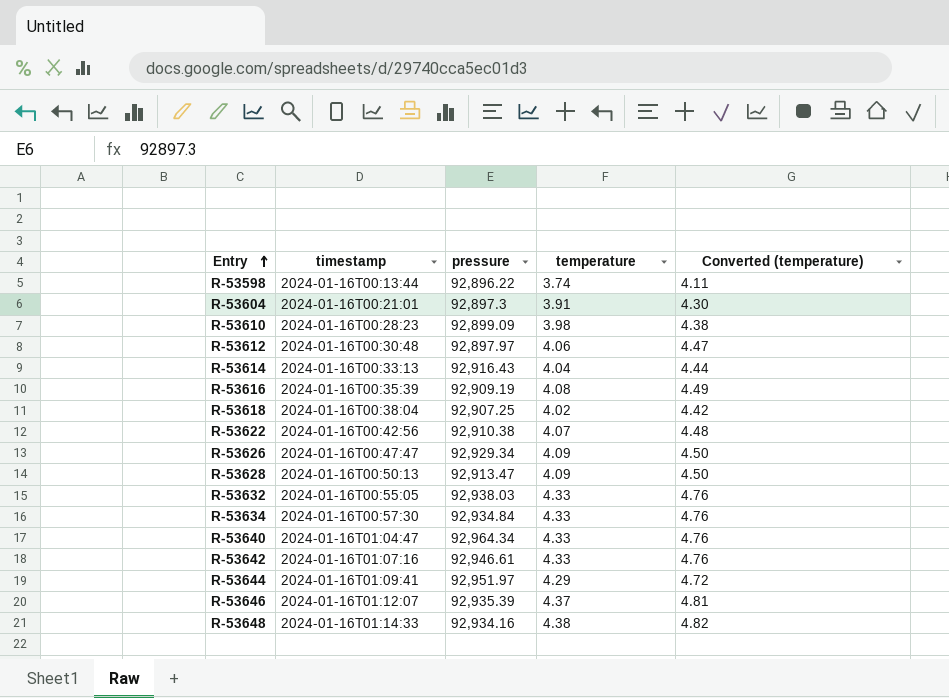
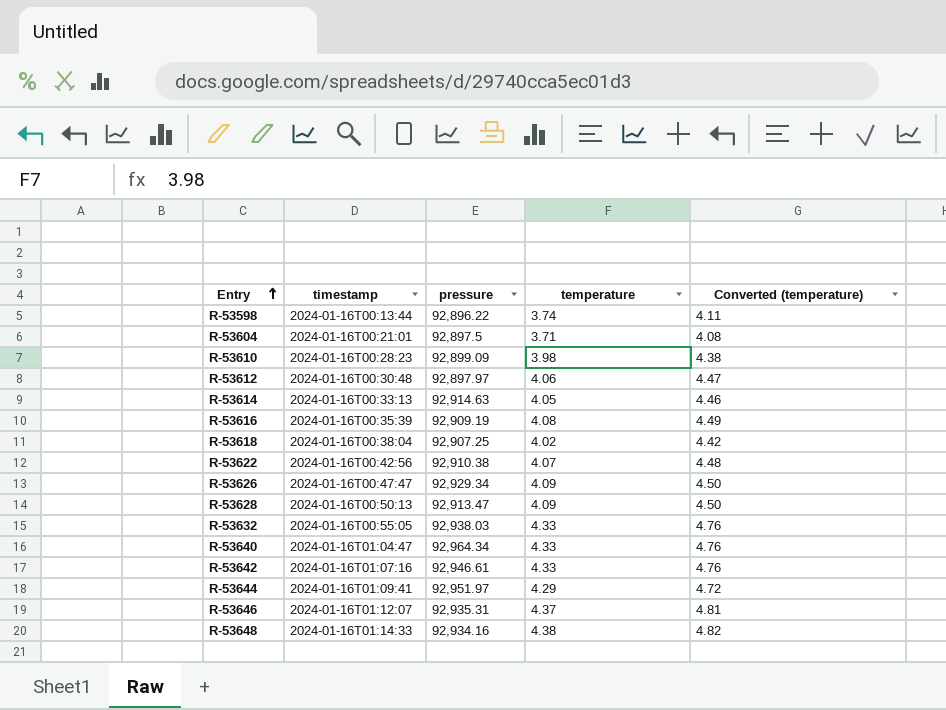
row R-53634: 2024-01-16T00:57:30 | 92,934.84 | 4.33 | 4.76 -> none
R-53604 | pressure: 92,897.3 -> 92,897.5
R-53604 | temperature: 3.91 -> 3.71
R-53604 | Converted (temperature): 4.30 -> 4.08
R-53614 | pressure: 92,916.43 -> 92,914.63
R-53614 | temperature: 4.04 -> 4.05
R-53614 | Converted (temperature): 4.44 -> 4.46
R-53646 | pressure: 92,935.39 -> 92,935.31

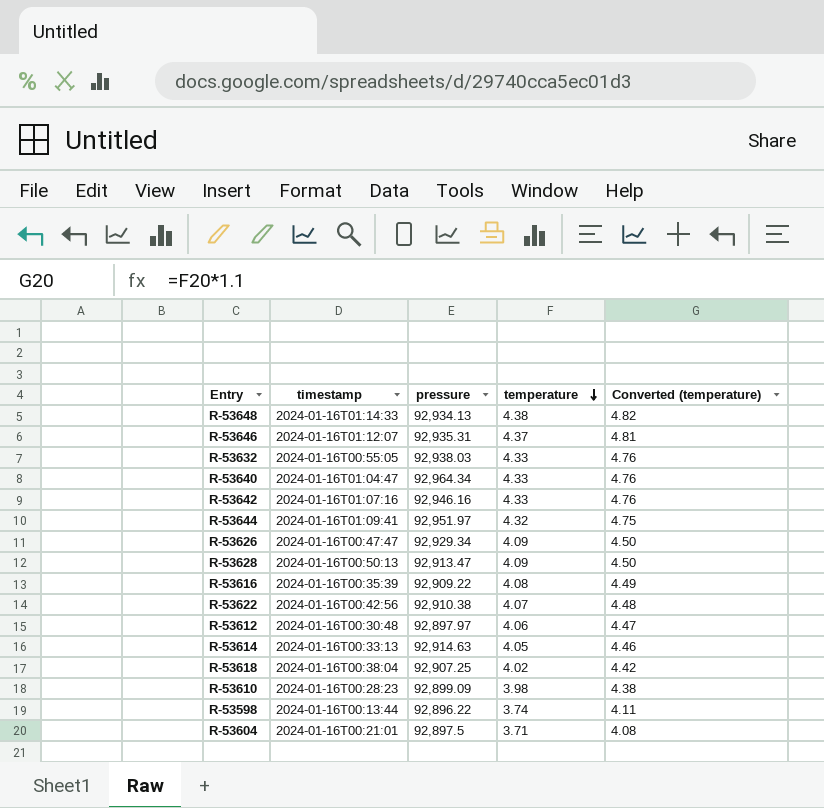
row order: Entry ascending -> temperature descending
R-53648 | pressure: 92,934.16 -> 92,934.13
R-53642 | pressure: 92,946.61 -> 92,946.16
R-53644 | temperature: 4.29 -> 4.32
R-53644 | Converted (temperature): 4.72 -> 4.75
R-53616 | pressure: 92,909.19 -> 92,909.22

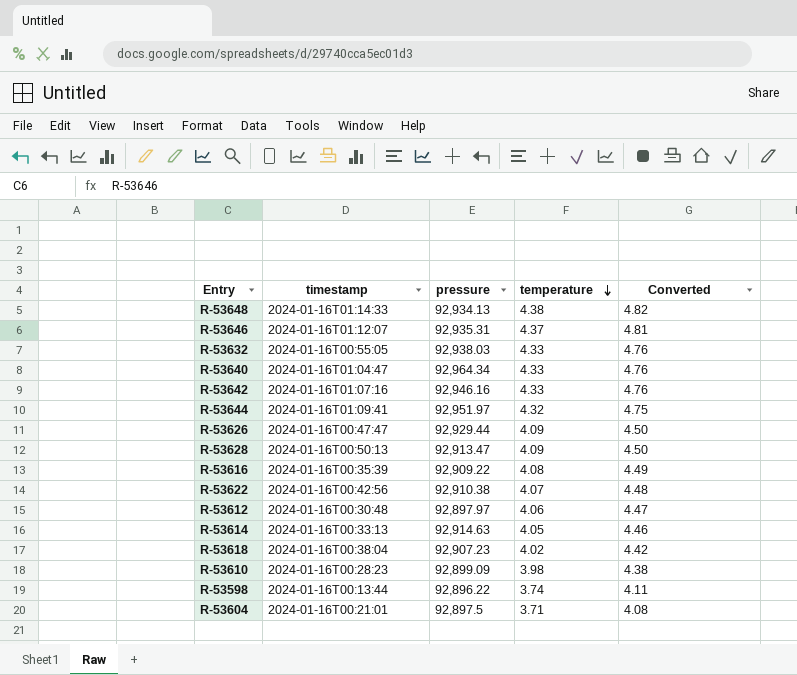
column name: Converted (temperature) -> Converted
R-53626 | pressure: 92,929.34 -> 92,929.44
R-53618 | pressure: 92,907.25 -> 92,907.23

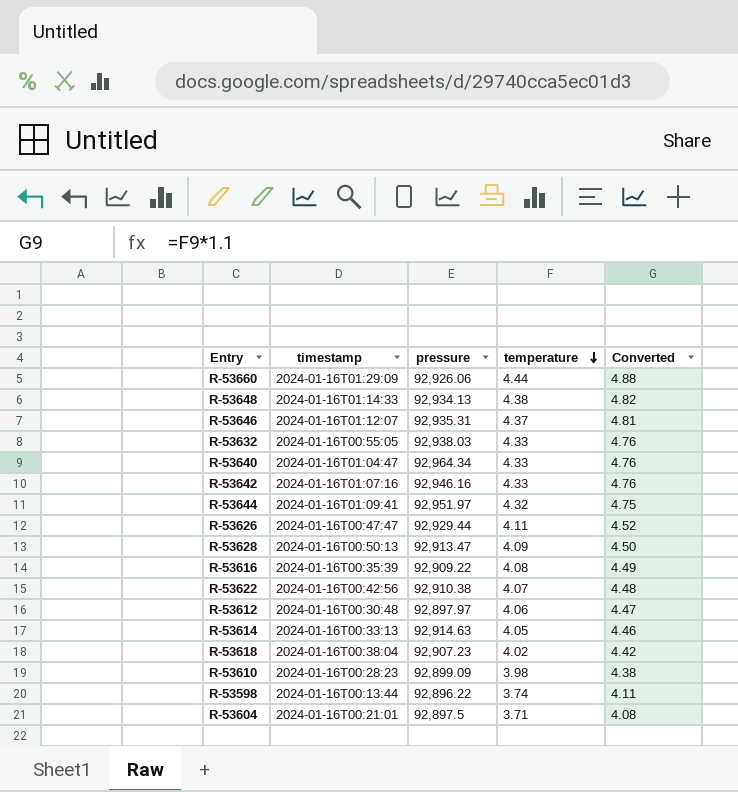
row R-53660: none -> 2024-01-16T01:29:09 | 92,926.06 | 4.44 | 4.88
R-53626 | temperature: 4.09 -> 4.11
R-53626 | Converted: 4.50 -> 4.52

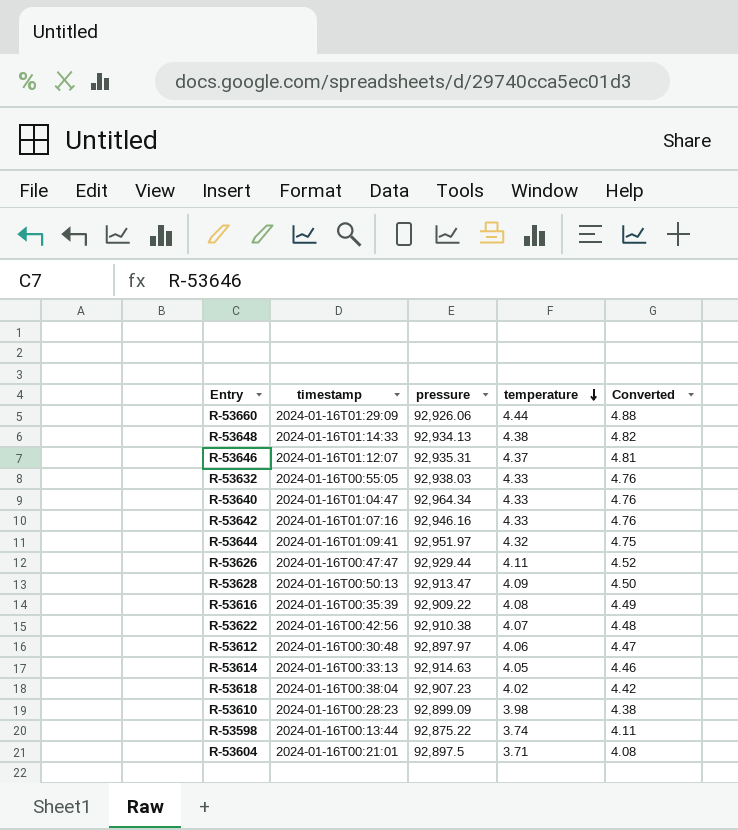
R-53598 | pressure: 92,896.22 -> 92,875.22

